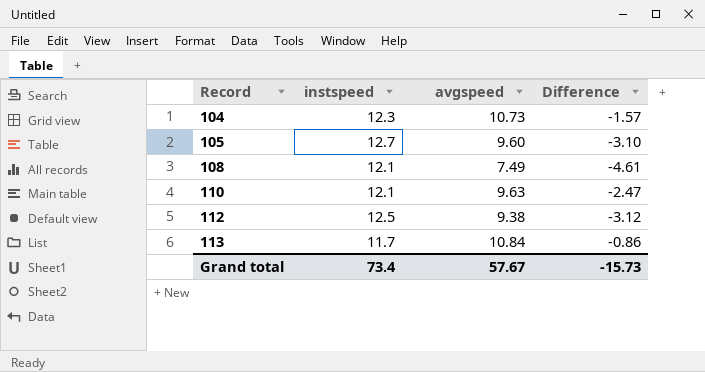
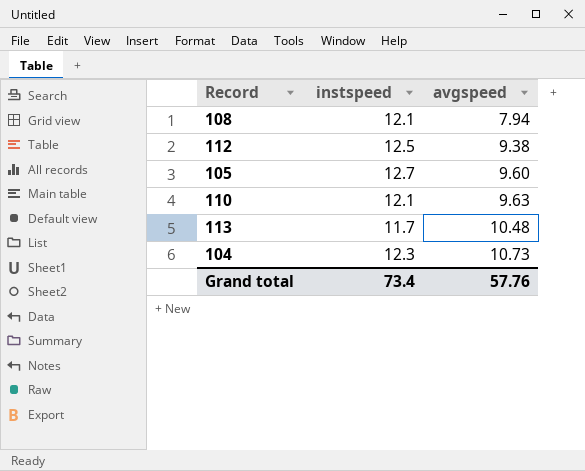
row order: Record ascending -> avgspeed ascending
column Difference | formula: [avgspeed] - [instspeed] -> none
108 | avgspeed: 7.49 -> 7.94
113 | avgspeed: 10.84 -> 10.48
Grand total | avgspeed: 57.67 -> 57.76

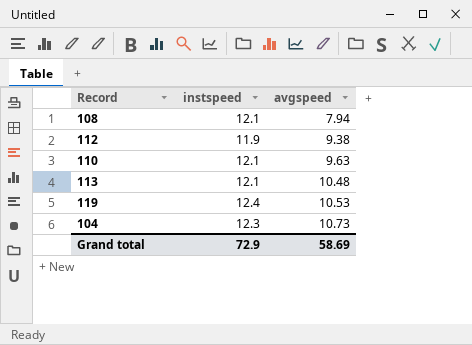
row 105: 12.7 | 9.60 -> none
112 | instspeed: 12.5 -> 11.9
113 | instspeed: 11.7 -> 12.1
row 119: none -> 12.4 | 10.53
Grand total | instspeed: 73.4 -> 72.9
Grand total | avgspeed: 57.76 -> 58.69

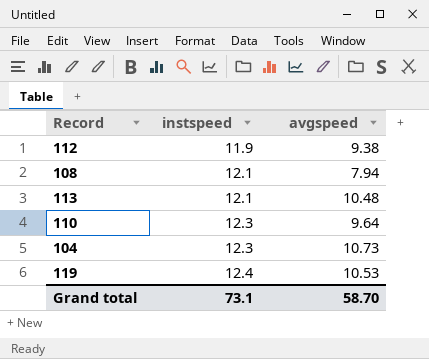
row order: avgspeed ascending -> instspeed ascending
110 | instspeed: 12.1 -> 12.3
110 | avgspeed: 9.63 -> 9.64
Grand total | instspeed: 72.9 -> 73.1
Grand total | avgspeed: 58.69 -> 58.70

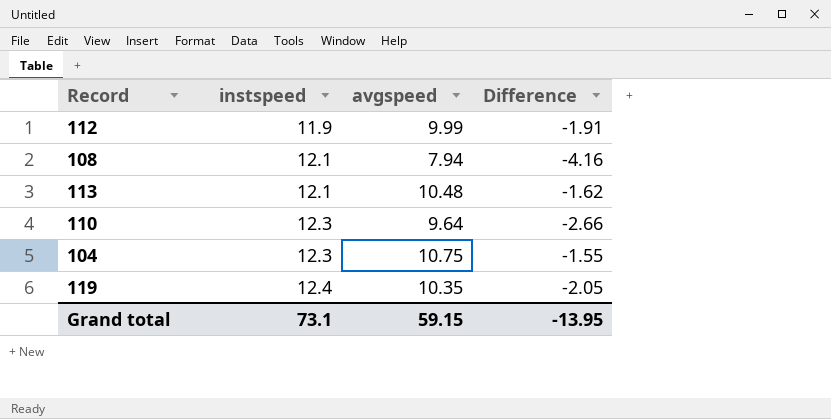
column Difference | formula: none -> [avgspeed] - [instspeed]
112 | avgspeed: 9.38 -> 9.99
104 | avgspeed: 10.73 -> 10.75
119 | avgspeed: 10.53 -> 10.35
Grand total | avgspeed: 58.70 -> 59.15

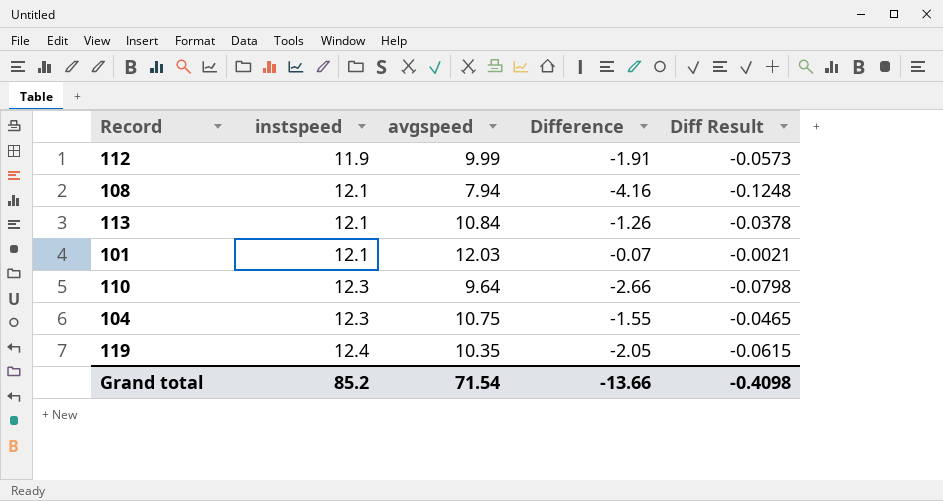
column Diff Result | formula: none -> [Difference] * 0.03
113 | avgspeed: 10.48 -> 10.84
113 | Difference: -1.62 -> -1.26
row 101: none -> 12.1 | 12.03 | -0.07 | -0.0021
Grand total | instspeed: 73.1 -> 85.2
Grand total | avgspeed: 59.15 -> 71.54
Grand total | Difference: -13.95 -> -13.66

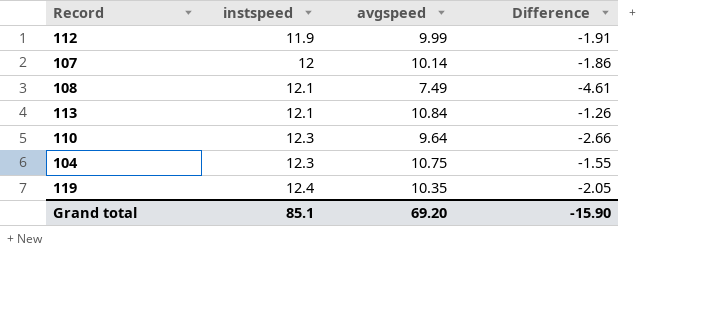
column Diff Result | formula: [Difference] * 0.03 -> none
row 101: 12.1 | 12.03 | -0.07 | -0.0021 -> none
row 107: none -> 12 | 10.14 | -1.86
108 | avgspeed: 7.94 -> 7.49
108 | Difference: -4.16 -> -4.61
Grand total | instspeed: 85.2 -> 85.1
Grand total | avgspeed: 71.54 -> 69.20
Grand total | Difference: -13.66 -> -15.90

